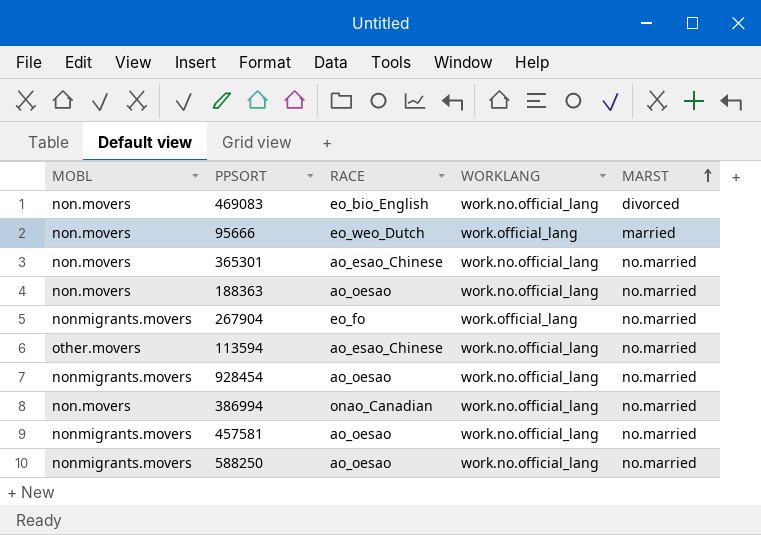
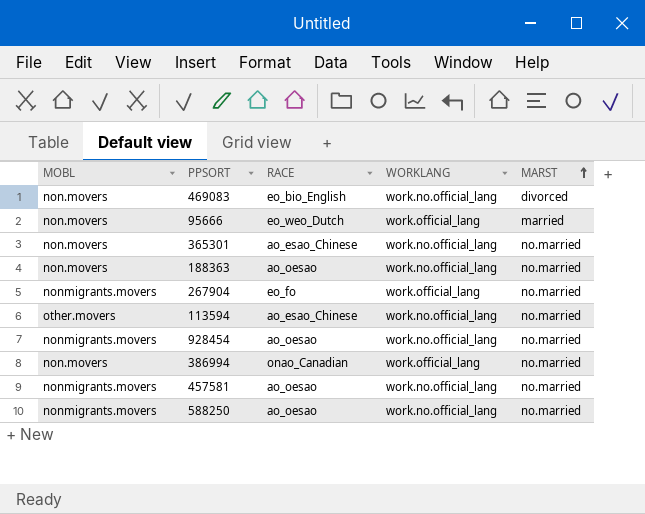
386994 | WORKLANG: work.no.official_lang -> work.official_lang

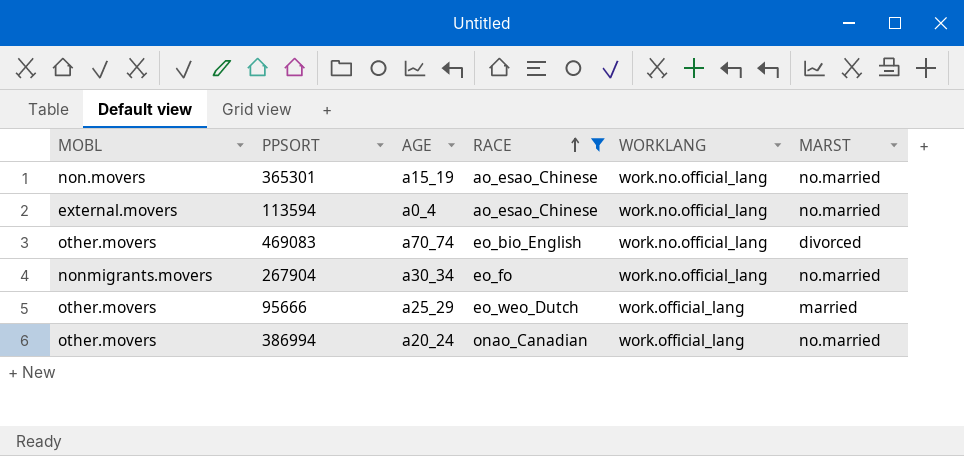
filter: none -> RACE != ao_oesao
row order: MARST ascending -> RACE ascending
column AGE | position: none -> 3
113594 | MOBL: other.movers -> external.movers
469083 | MOBL: non.movers -> other.movers
267904 | WORKLANG: work.official_lang -> work.no.official_lang
95666 | MOBL: non.movers -> other.movers
386994 | MOBL: non.movers -> other.movers

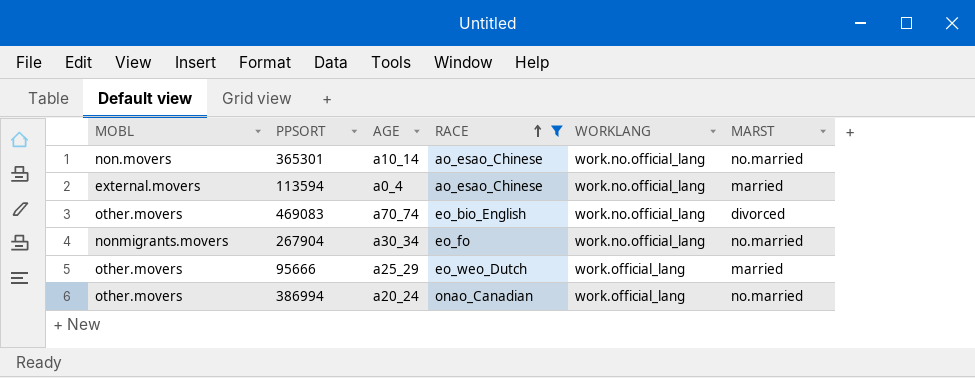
365301 | AGE: a15_19 -> a10_14
113594 | MARST: no.married -> married

